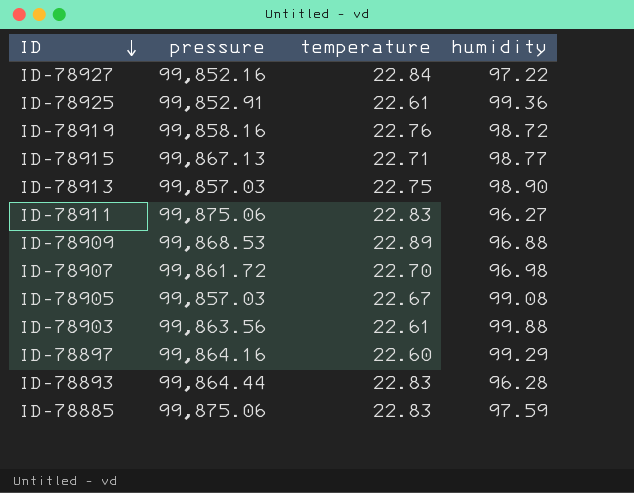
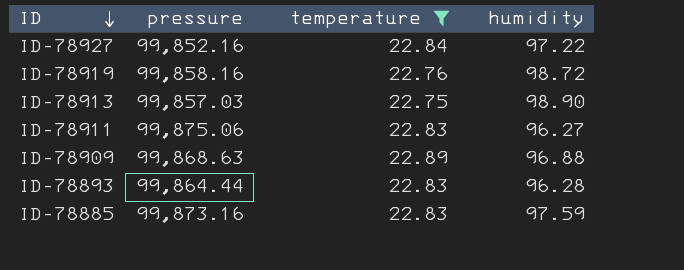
filter: none -> temperature >= 22.75
ID-78909 | pressure: 99,868.53 -> 99,868.63
ID-78885 | pressure: 99,875.06 -> 99,873.16

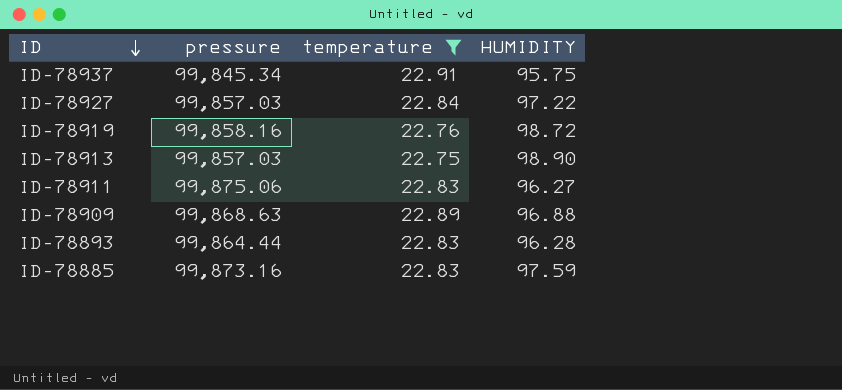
column name: humidity -> HUMIDITY
row ID-78937: none -> 99,845.34 | 22.91 | 95.75
ID-78927 | pressure: 99,852.16 -> 99,857.03

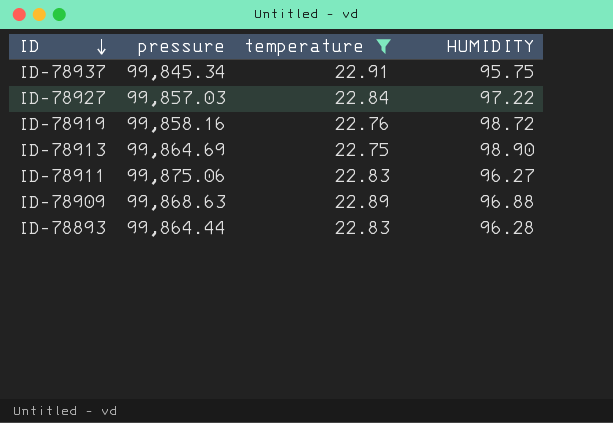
row ID-78885: 99,873.16 | 22.83 | 97.59 -> none
ID-78913 | pressure: 99,857.03 -> 99,864.69

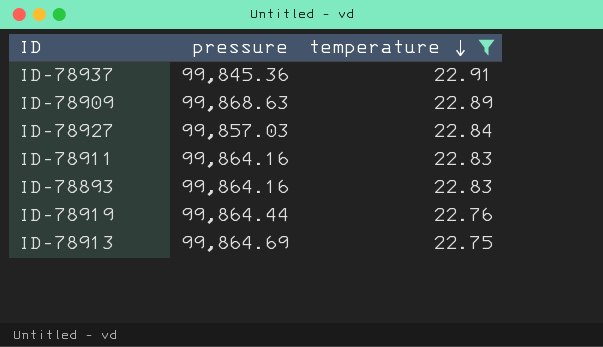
row order: ID descending -> temperature descending
column HUMIDITY | position: 4 -> none
ID-78937 | pressure: 99,845.34 -> 99,845.36
ID-78911 | pressure: 99,875.06 -> 99,864.16
ID-78893 | pressure: 99,864.44 -> 99,864.16
ID-78919 | pressure: 99,858.16 -> 99,864.44

